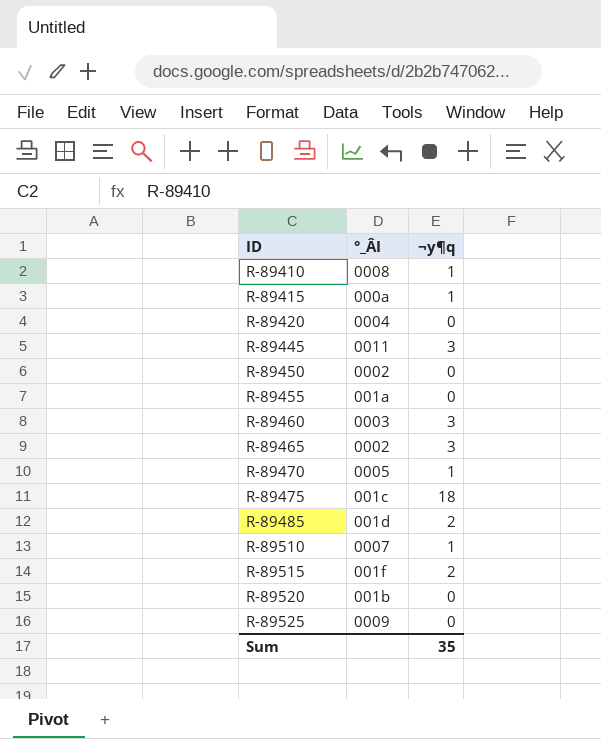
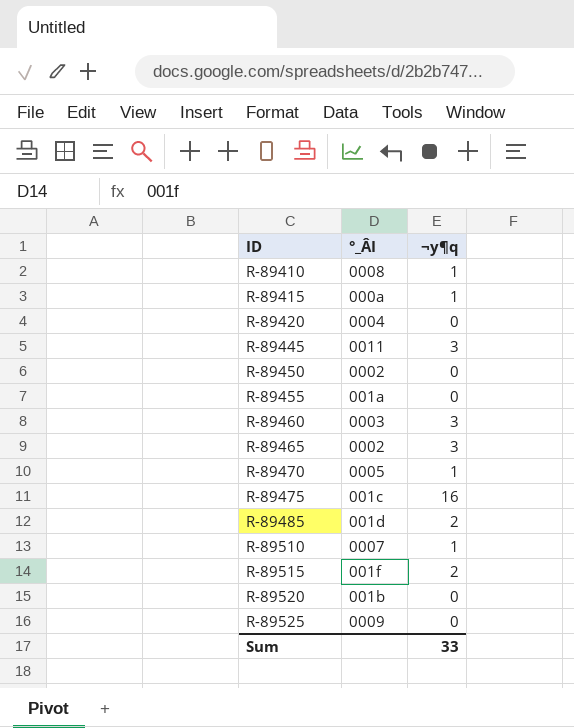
R-89475 | ¬y¶q: 18 -> 16
Sum | ¬y¶q: 35 -> 33

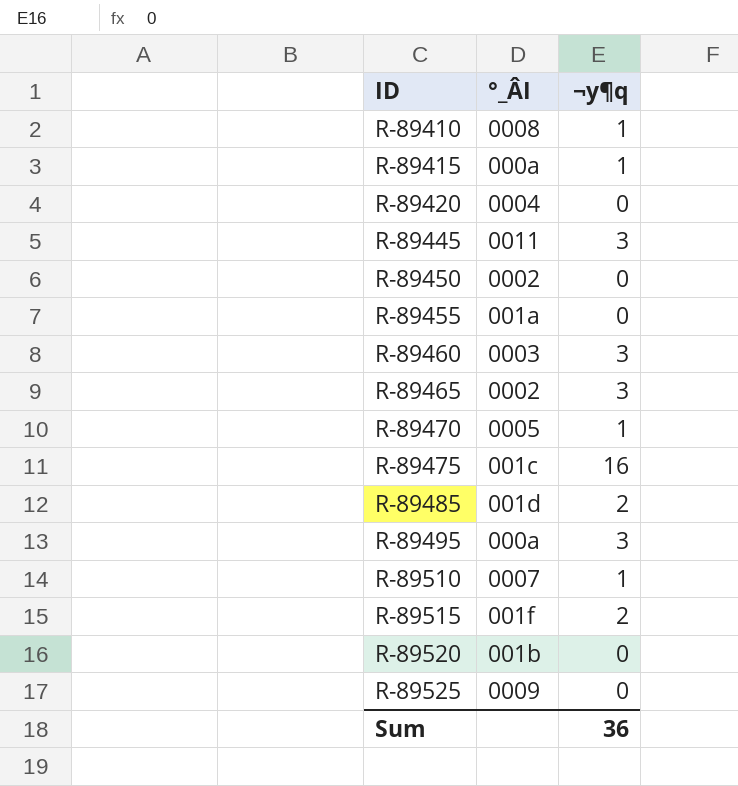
row R-89495: none -> 000a | 3
Sum | ¬y¶q: 33 -> 36

